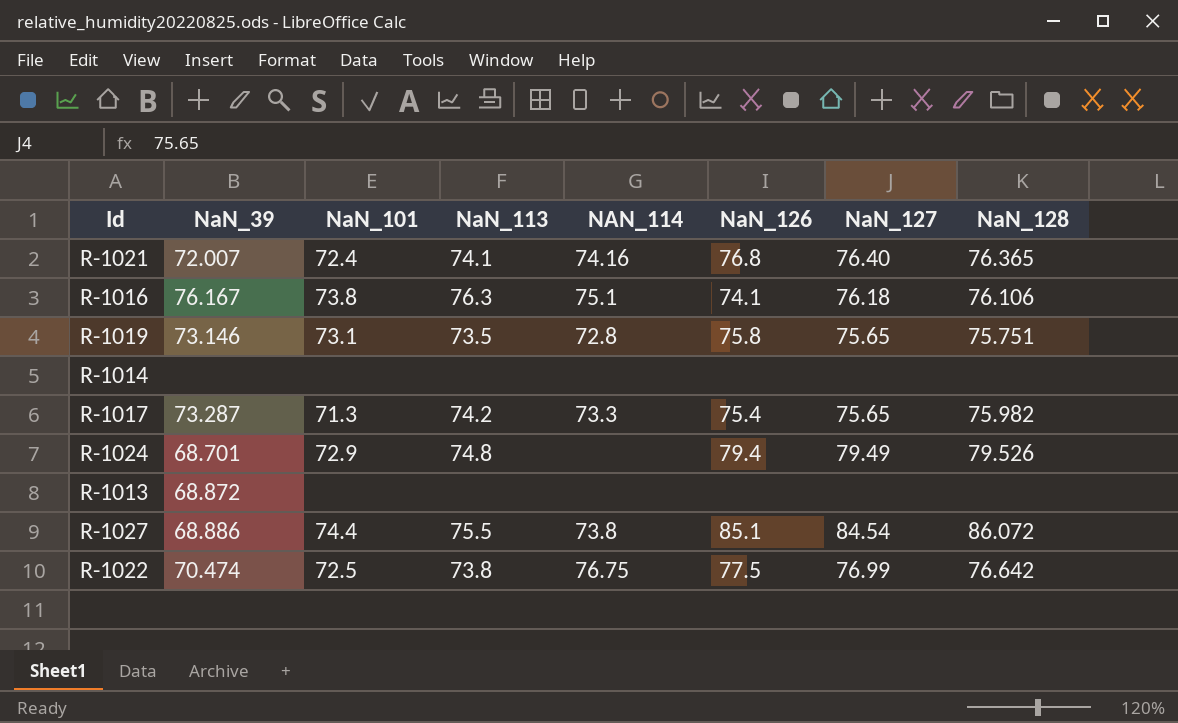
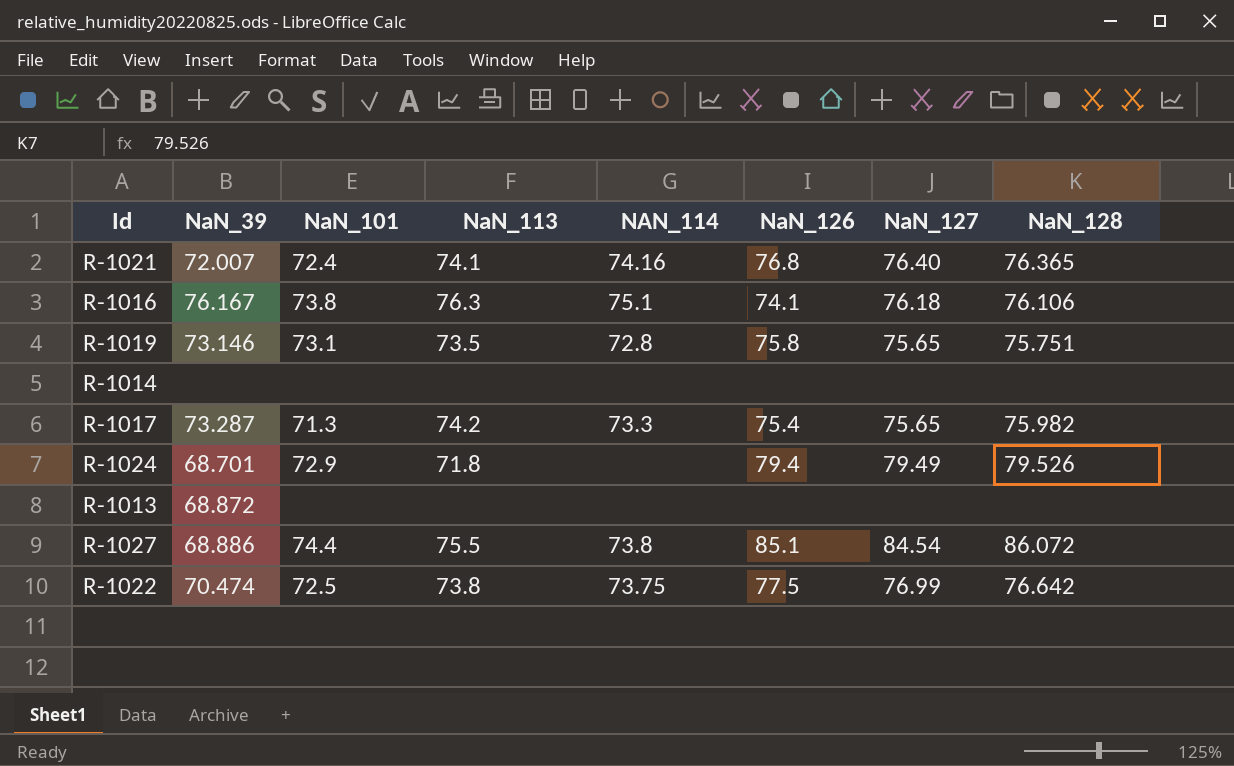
R-1024 | NaN_113: 74.8 -> 71.8
R-1022 | NAN_114: 76.75 -> 73.75

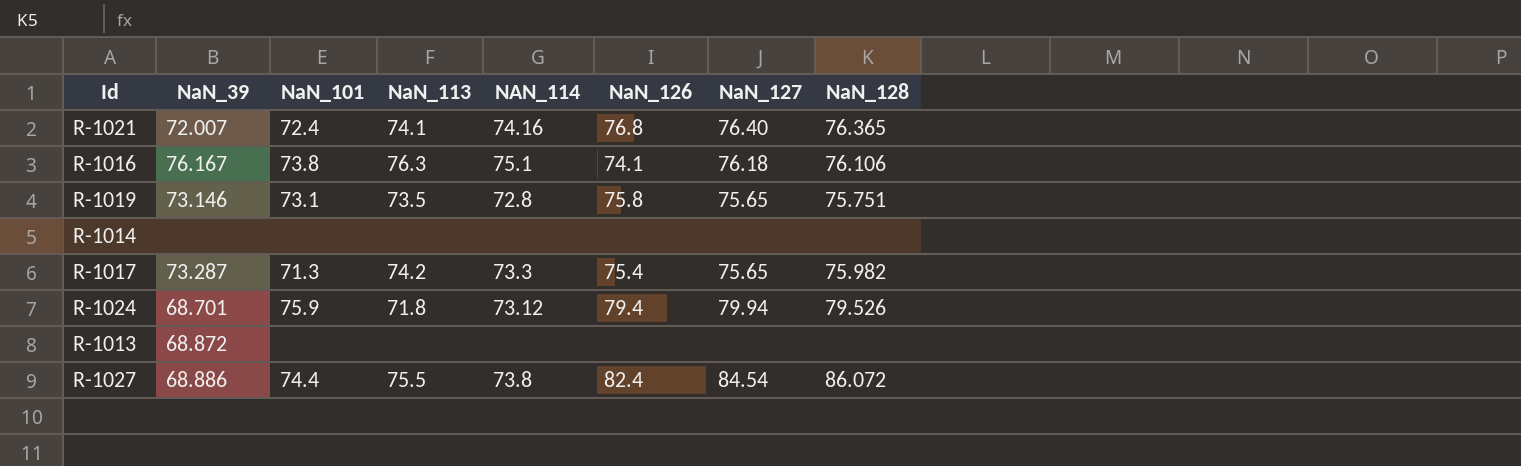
row R-1022: 70.474 | 72.5 | 73.8 | 73.75 | 77.5 | 76.99 | 76.642 -> none
R-1024 | NaN_101: 72.9 -> 75.9
R-1024 | NAN_114: none -> 73.12
R-1024 | NaN_127: 79.49 -> 79.94
R-1027 | NaN_126: 85.1 -> 82.4

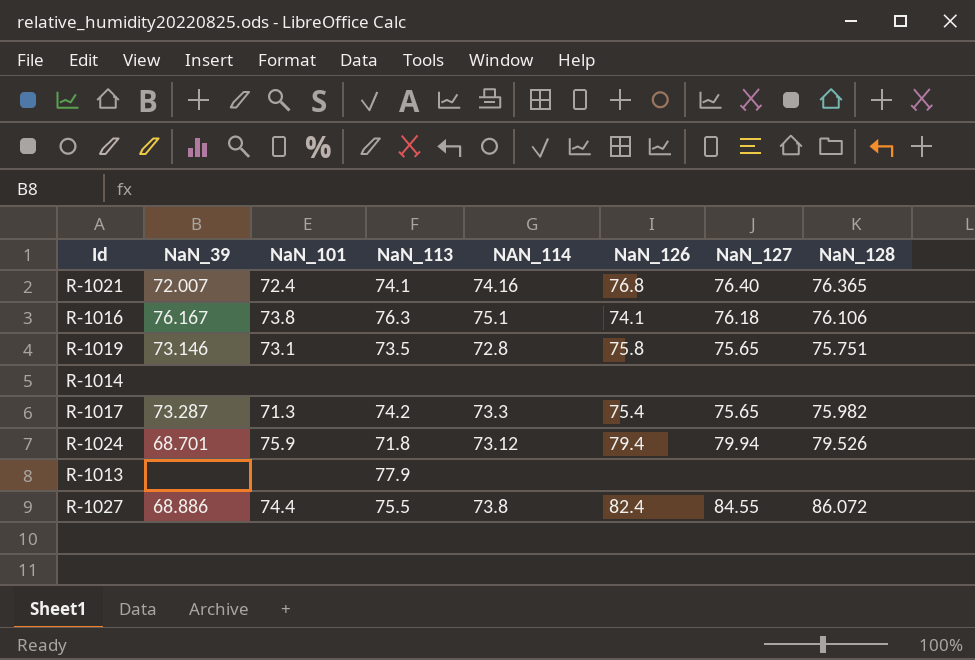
R-1013 | NaN_39: 68.872 -> none
R-1013 | NaN_113: none -> 77.9
R-1027 | NaN_127: 84.54 -> 84.55

